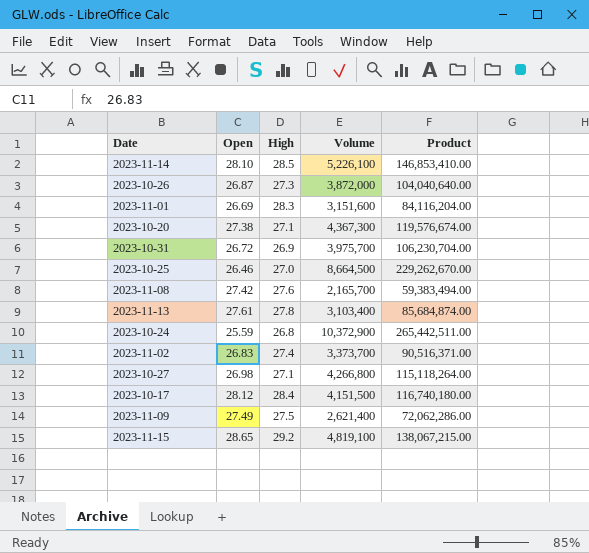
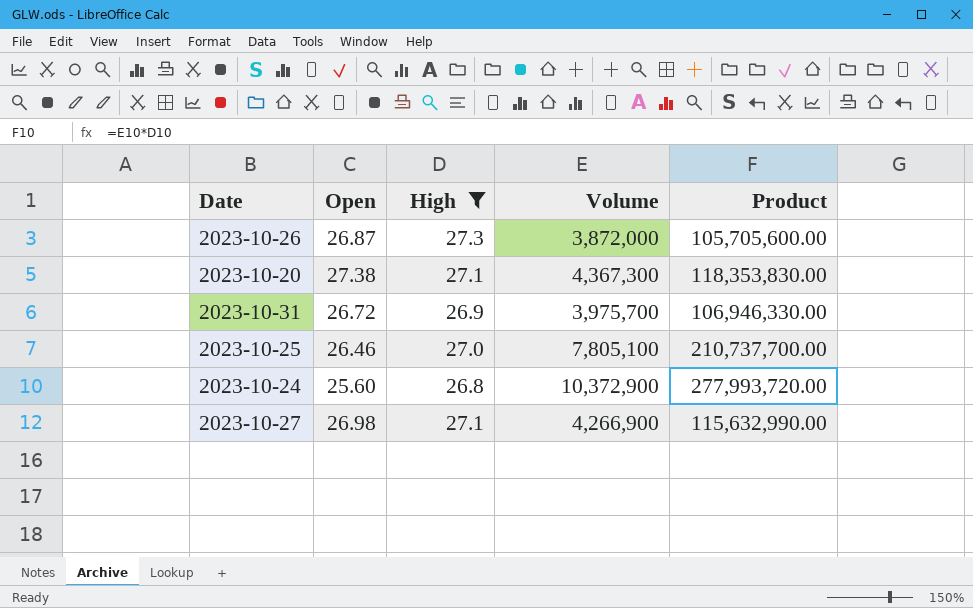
filter: none -> High <= 27.3
column Product | formula: [Open] * [Volume] -> [High] * [Volume]
2023-10-25 | Volume: 8,664,500 -> 7,805,100
2023-10-24 | Open: 25.59 -> 25.60
2023-10-27 | Volume: 4,266,800 -> 4,266,900

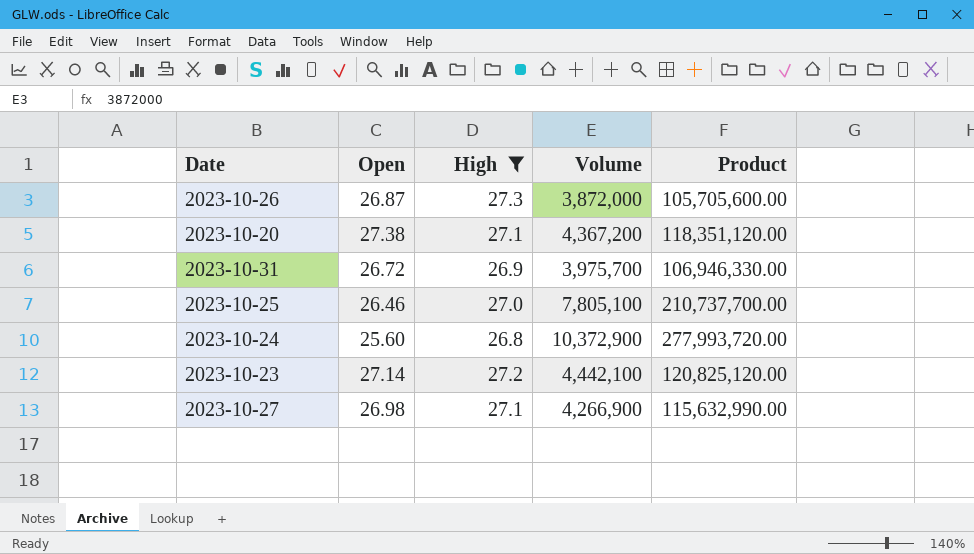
2023-10-20 | Volume: 4,367,300 -> 4,367,200
2023-10-20 | Product: 118,353,830.00 -> 118,351,120.00
row 2023-10-23: none -> 27.14 | 27.2 | 4,442,100 | 120,825,120.00

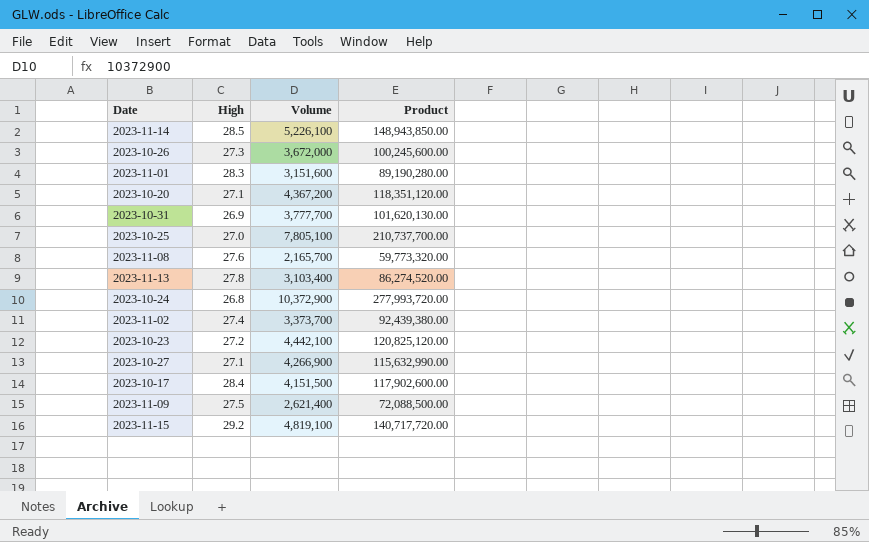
filter: High <= 27.3 -> none
column Open | position: 2 -> none
2023-10-26 | Volume: 3,872,000 -> 3,672,000
2023-10-26 | Product: 105,705,600.00 -> 100,245,600.00
2023-10-31 | Volume: 3,975,700 -> 3,777,700
2023-10-31 | Product: 106,946,330.00 -> 101,620,130.00

